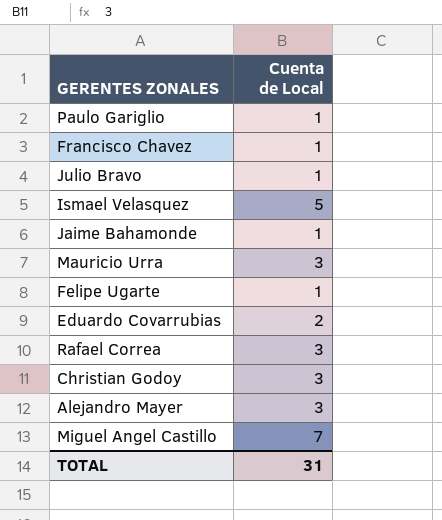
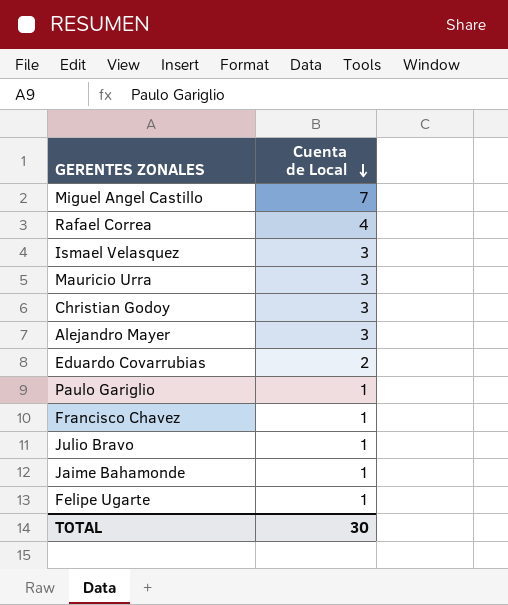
row order: none -> Cuenta de Local descending
Rafael Correa | Cuenta de Local: 3 -> 4
Ismael Velasquez | Cuenta de Local: 5 -> 3
TOTAL | Cuenta de Local: 31 -> 30

